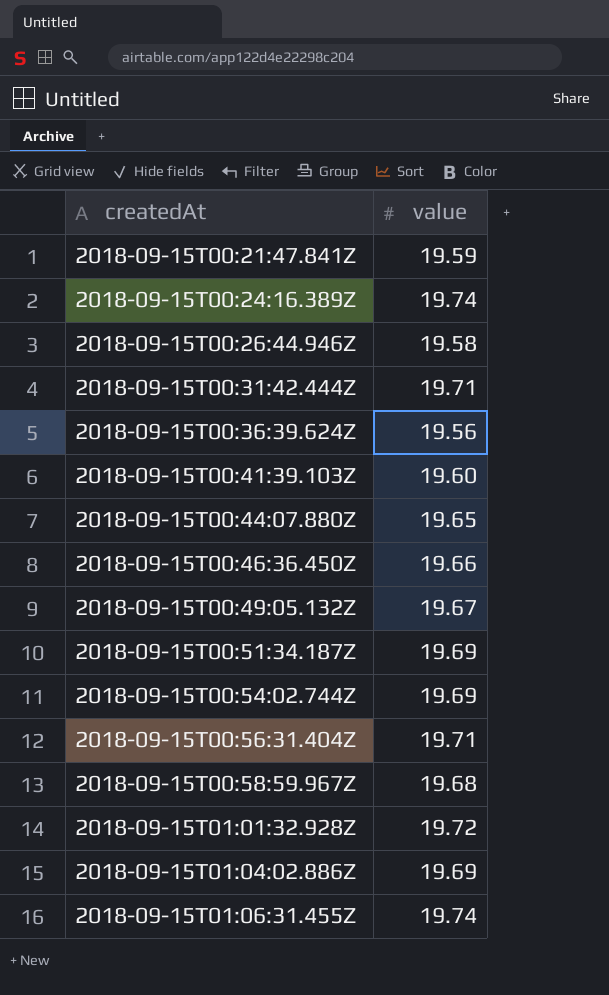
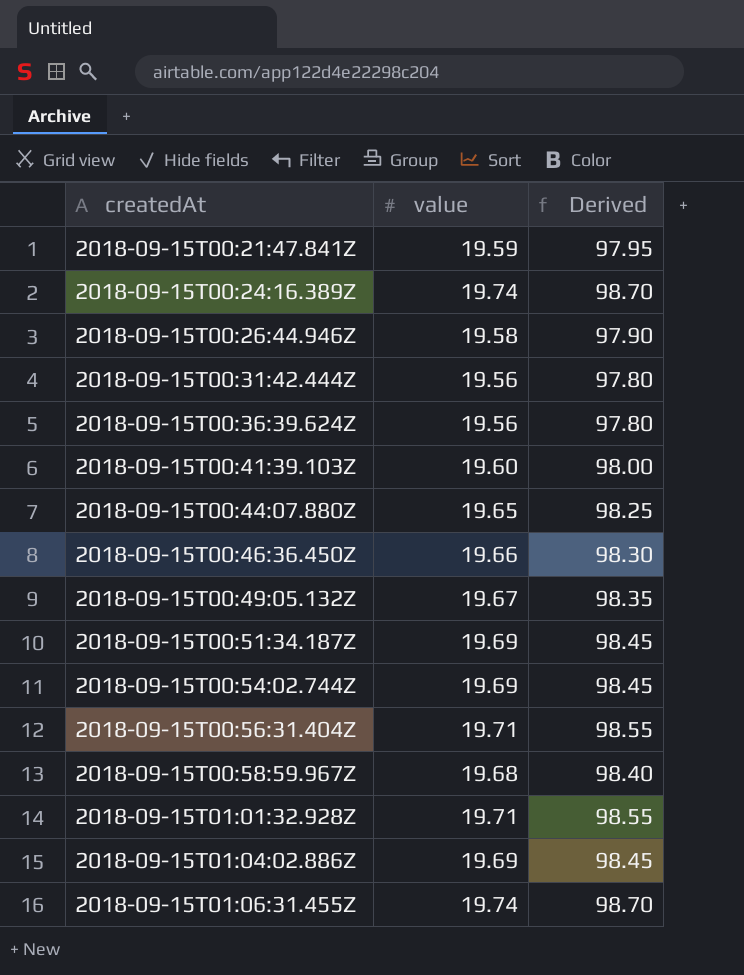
column Derived | formula: none -> [value] * 5
2018-09-15T00:31:42.444Z | value: 19.71 -> 19.56
2018-09-15T01:01:32.928Z | value: 19.72 -> 19.71

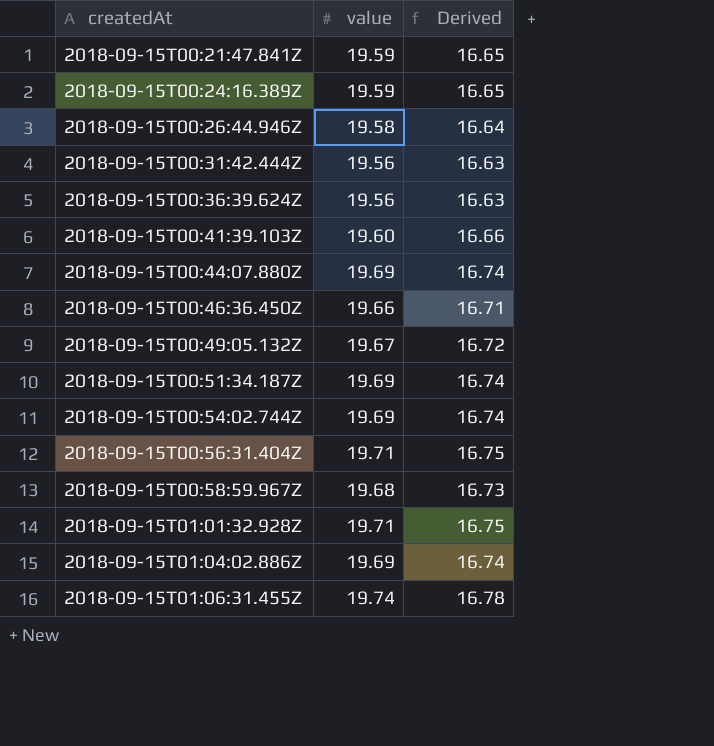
column Derived | formula: [value] * 5 -> [value] * 0.85
2018-09-15T00:24:16.389Z | value: 19.74 -> 19.59
2018-09-15T00:44:07.880Z | value: 19.65 -> 19.69

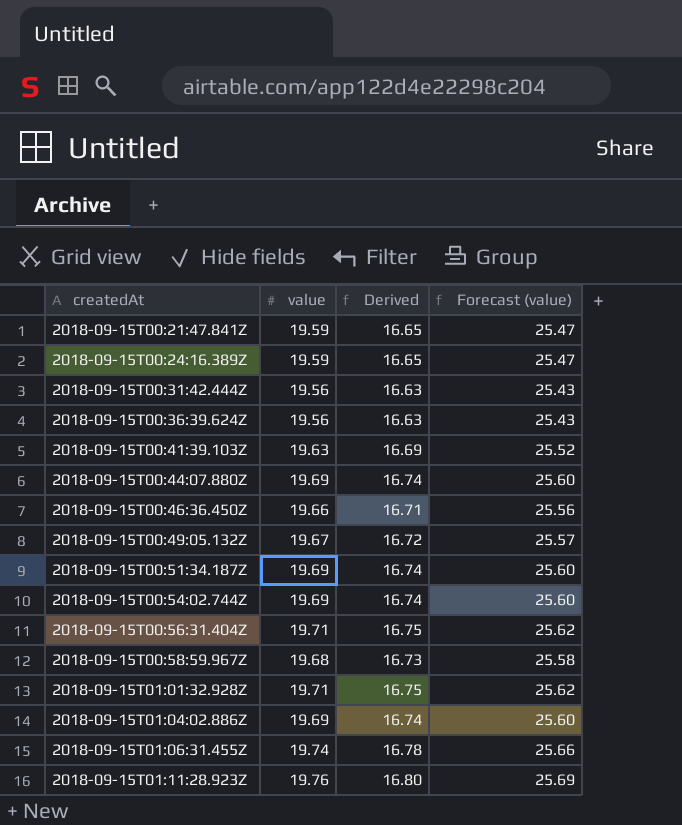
column Forecast (value) | formula: none -> [value] * 1.3
row 2018-09-15T00:26:44.946Z: 19.58 | 16.64 -> none
2018-09-15T00:41:39.103Z | value: 19.60 -> 19.63
2018-09-15T00:41:39.103Z | Derived: 16.66 -> 16.69
row 2018-09-15T01:11:28.923Z: none -> 19.76 | 16.80 | 25.69

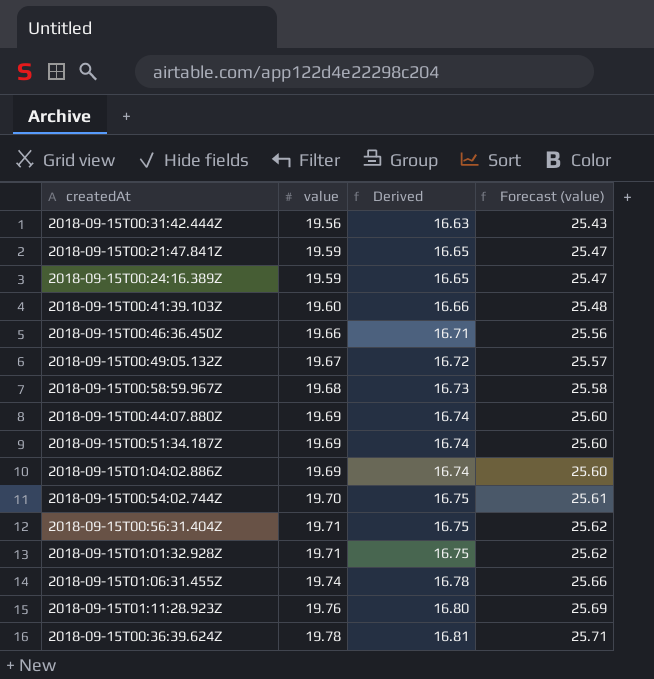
row order: createdAt ascending -> value ascending
2018-09-15T00:41:39.103Z | value: 19.63 -> 19.60
2018-09-15T00:41:39.103Z | Derived: 16.69 -> 16.66
2018-09-15T00:41:39.103Z | Forecast (value): 25.52 -> 25.48
2018-09-15T00:54:02.744Z | value: 19.69 -> 19.70
2018-09-15T00:54:02.744Z | Derived: 16.74 -> 16.75
2018-09-15T00:54:02.744Z | Forecast (value): 25.60 -> 25.61
2018-09-15T00:36:39.624Z | value: 19.56 -> 19.78
2018-09-15T00:36:39.624Z | Derived: 16.63 -> 16.81
2018-09-15T00:36:39.624Z | Forecast (value): 25.43 -> 25.71

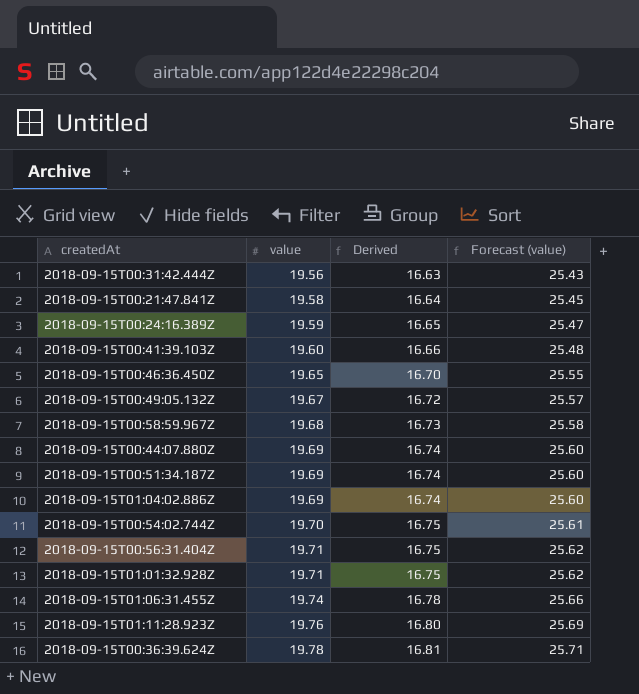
2018-09-15T00:21:47.841Z | value: 19.59 -> 19.58
2018-09-15T00:21:47.841Z | Derived: 16.65 -> 16.64
2018-09-15T00:21:47.841Z | Forecast (value): 25.47 -> 25.45
2018-09-15T00:46:36.450Z | value: 19.66 -> 19.65
2018-09-15T00:46:36.450Z | Derived: 16.71 -> 16.70
2018-09-15T00:46:36.450Z | Forecast (value): 25.56 -> 25.55

